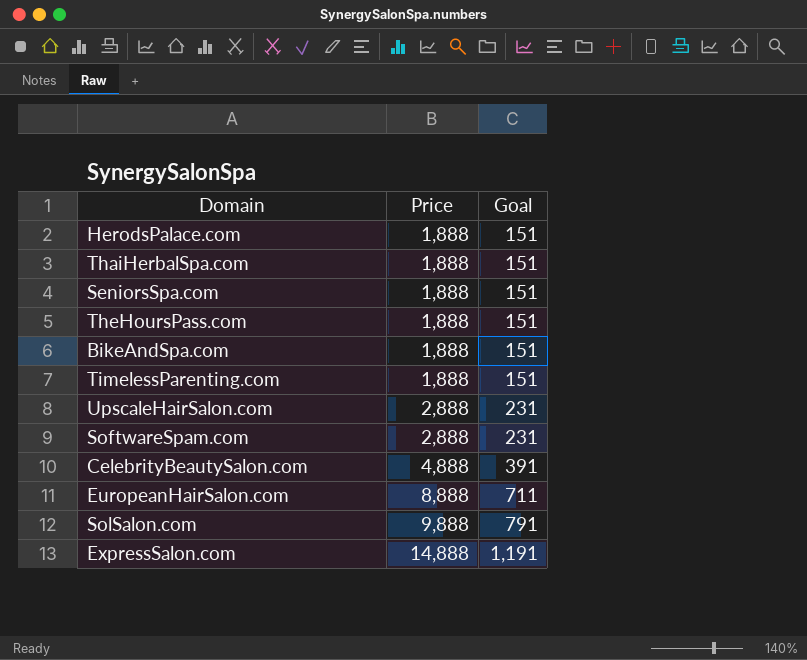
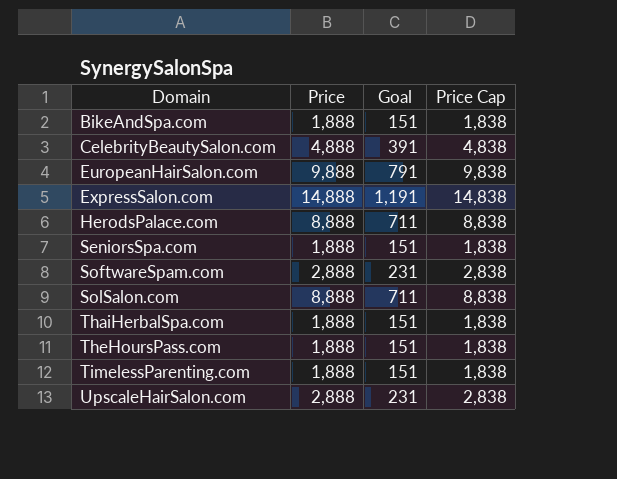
row order: Price ascending -> Domain ascending
column Price Cap | formula: none -> [Price] - 50
EuropeanHairSalon.com | Price: 8,888 -> 9,888
EuropeanHairSalon.com | Goal: 711 -> 791
HerodsPalace.com | Price: 1,888 -> 8,888
HerodsPalace.com | Goal: 151 -> 711
SolSalon.com | Price: 9,888 -> 8,888
SolSalon.com | Goal: 791 -> 711

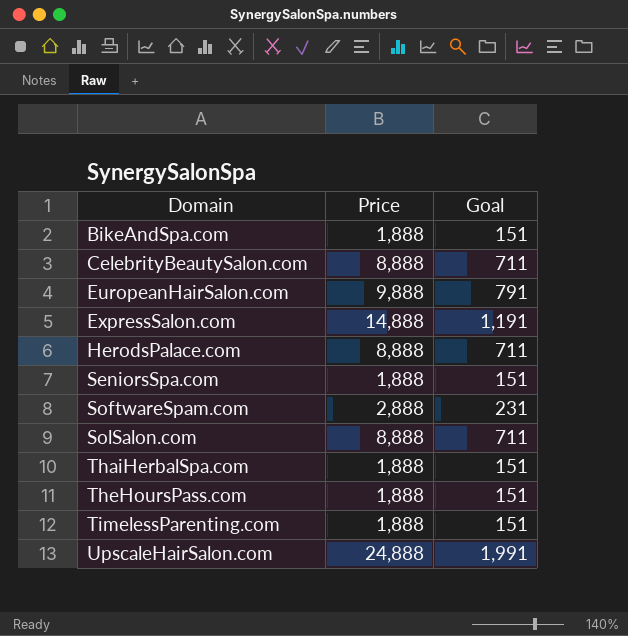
column Price Cap | formula: [Price] - 50 -> none
CelebrityBeautySalon.com | Price: 4,888 -> 8,888
CelebrityBeautySalon.com | Goal: 391 -> 711
UpscaleHairSalon.com | Price: 2,888 -> 24,888
UpscaleHairSalon.com | Goal: 231 -> 1,991

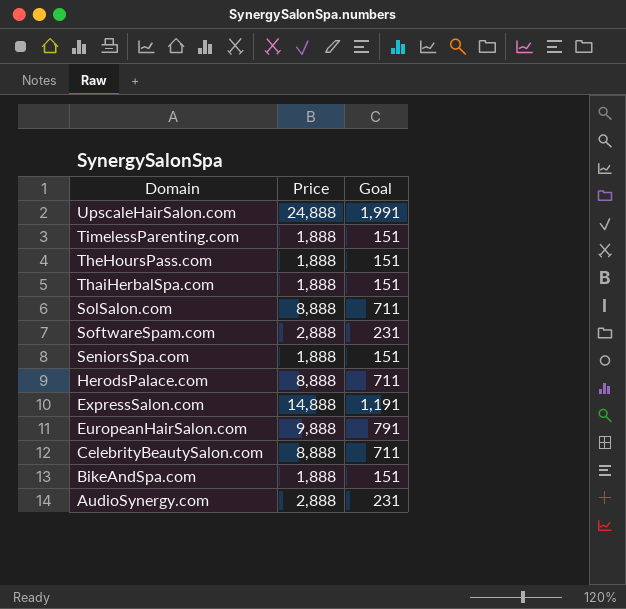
row order: Domain ascending -> Domain descending
row AudioSynergy.com: none -> 2,888 | 231

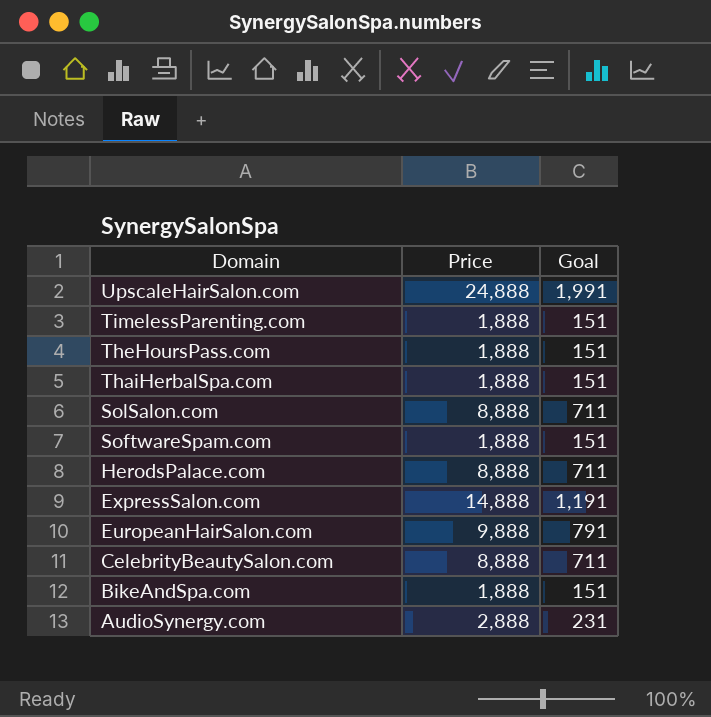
row SeniorsSpa.com: 1,888 | 151 -> none
SoftwareSpam.com | Price: 2,888 -> 1,888
SoftwareSpam.com | Goal: 231 -> 151

